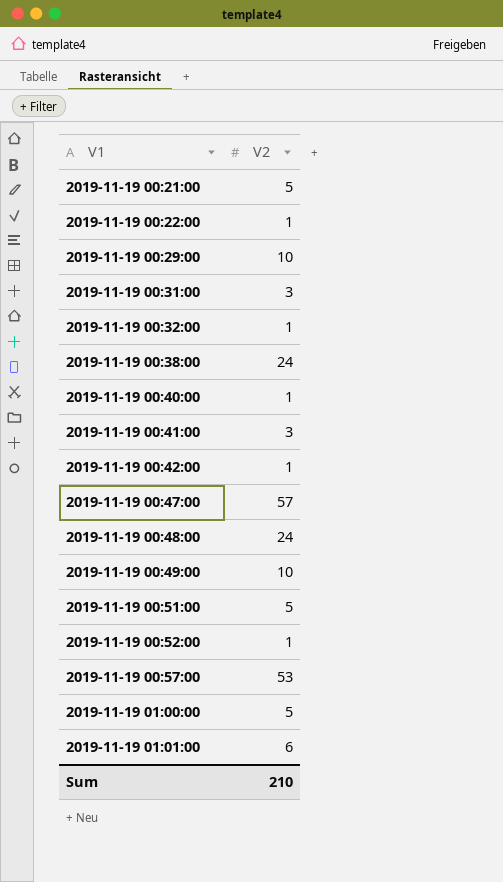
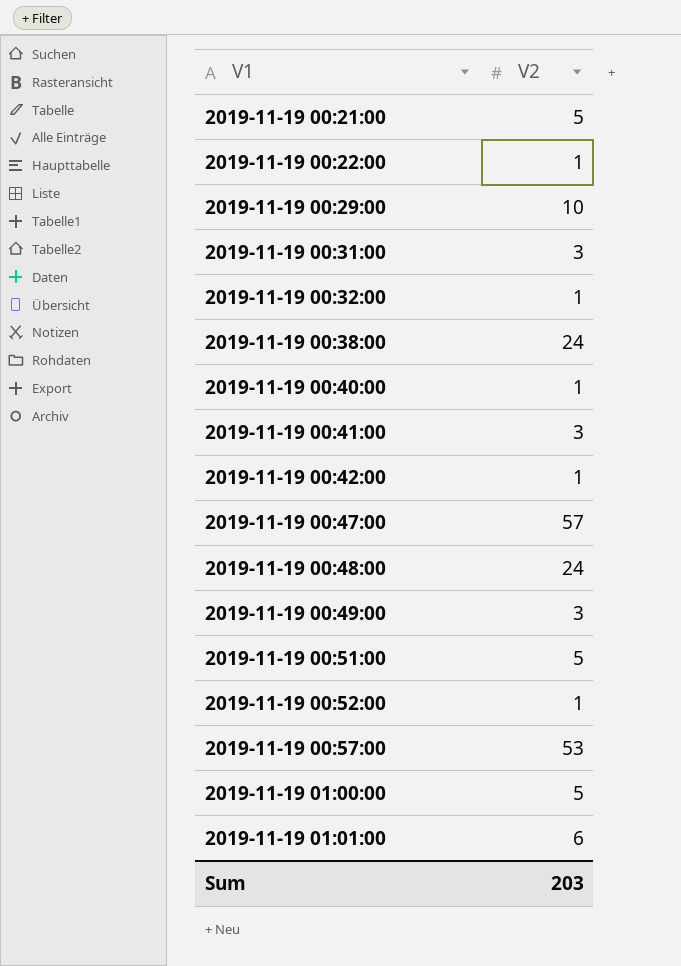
2019-11-19 00:49:00 | V2: 10 -> 3
Sum | V2: 210 -> 203

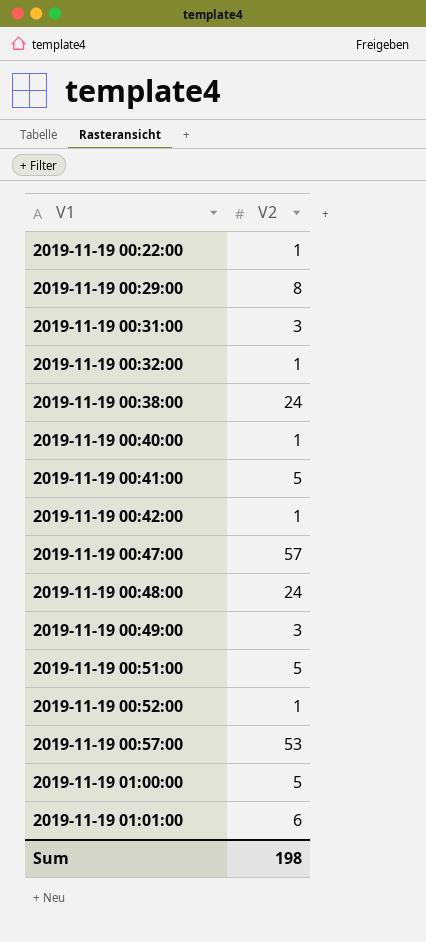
row 2019-11-19 00:21:00: 5 -> none
2019-11-19 00:29:00 | V2: 10 -> 8
2019-11-19 00:41:00 | V2: 3 -> 5
Sum | V2: 203 -> 198

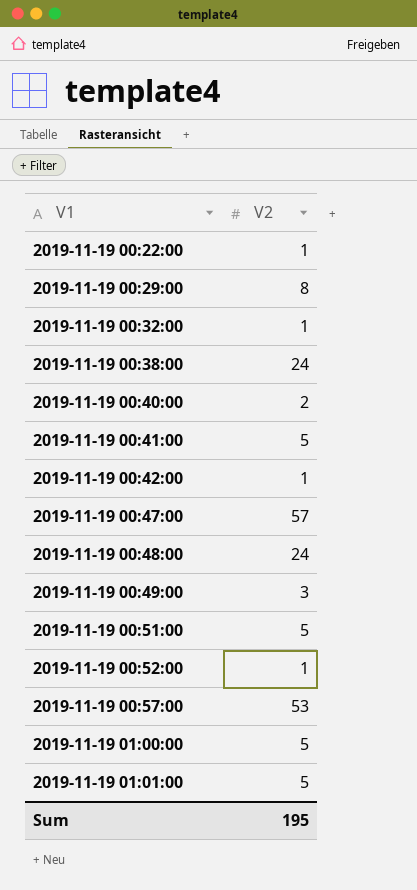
row 2019-11-19 00:31:00: 3 -> none
2019-11-19 00:40:00 | V2: 1 -> 2
2019-11-19 01:01:00 | V2: 6 -> 5
Sum | V2: 198 -> 195

